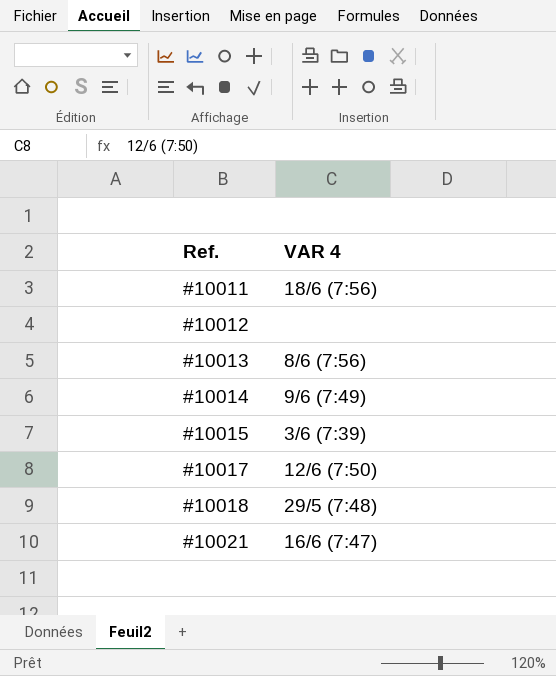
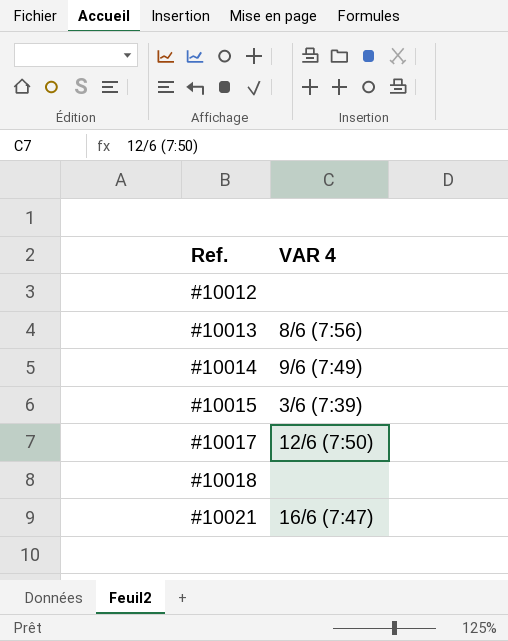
row #10011: 18/6 (7:56) -> none
#10018 | VAR 4: 29/5 (7:48) -> none

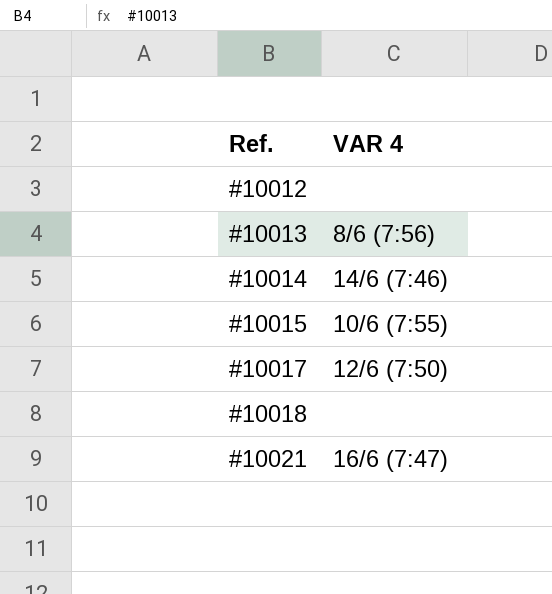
#10014 | VAR 4: 9/6 (7:49) -> 14/6 (7:46)
#10015 | VAR 4: 3/6 (7:39) -> 10/6 (7:55)

